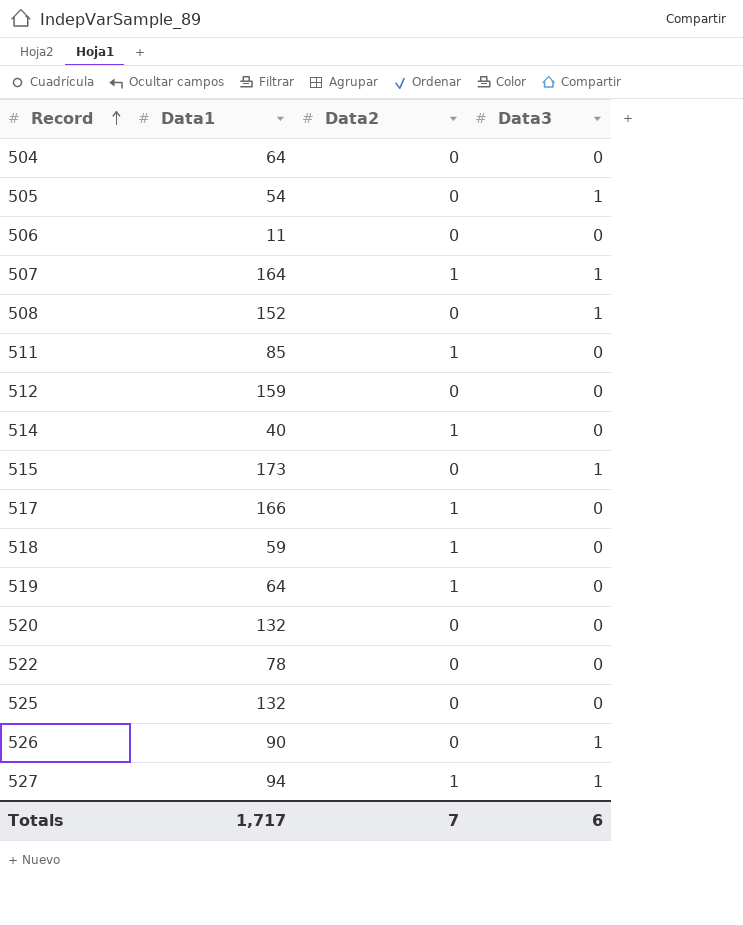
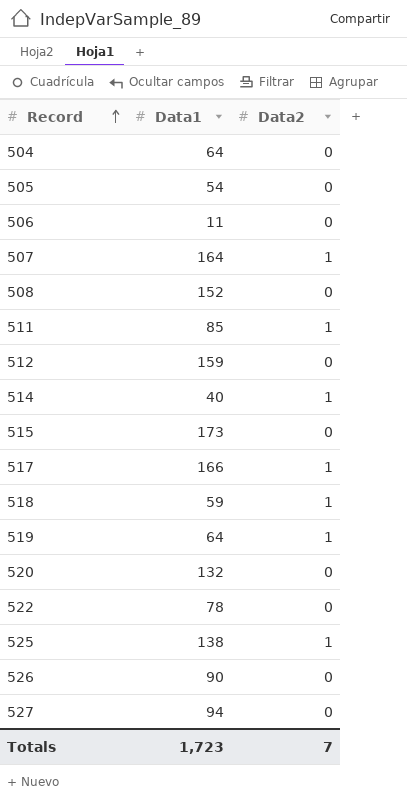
column Data3 | position: 4 -> none
525 | Data1: 132 -> 138
525 | Data2: 0 -> 1
527 | Data2: 1 -> 0
Totals | Data1: 1,717 -> 1,723

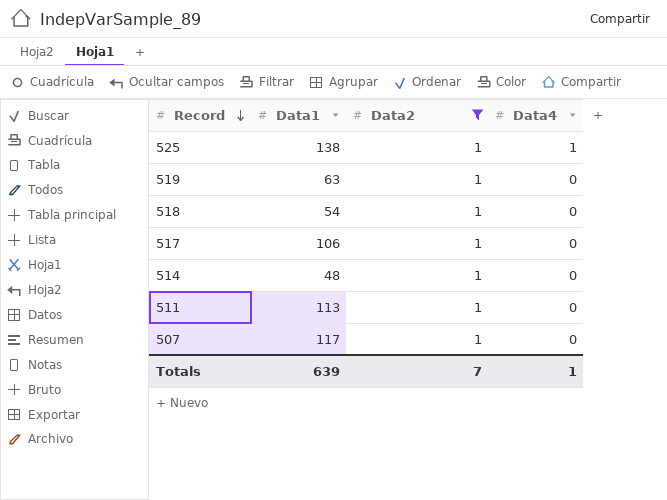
filter: none -> Data2 = 1
row order: Record ascending -> Record descending
column Data4 | position: none -> 4
519 | Data1: 64 -> 63
518 | Data1: 59 -> 54
517 | Data1: 166 -> 106
514 | Data1: 40 -> 48
511 | Data1: 85 -> 113
507 | Data1: 164 -> 117
Totals | Data1: 1,723 -> 639

